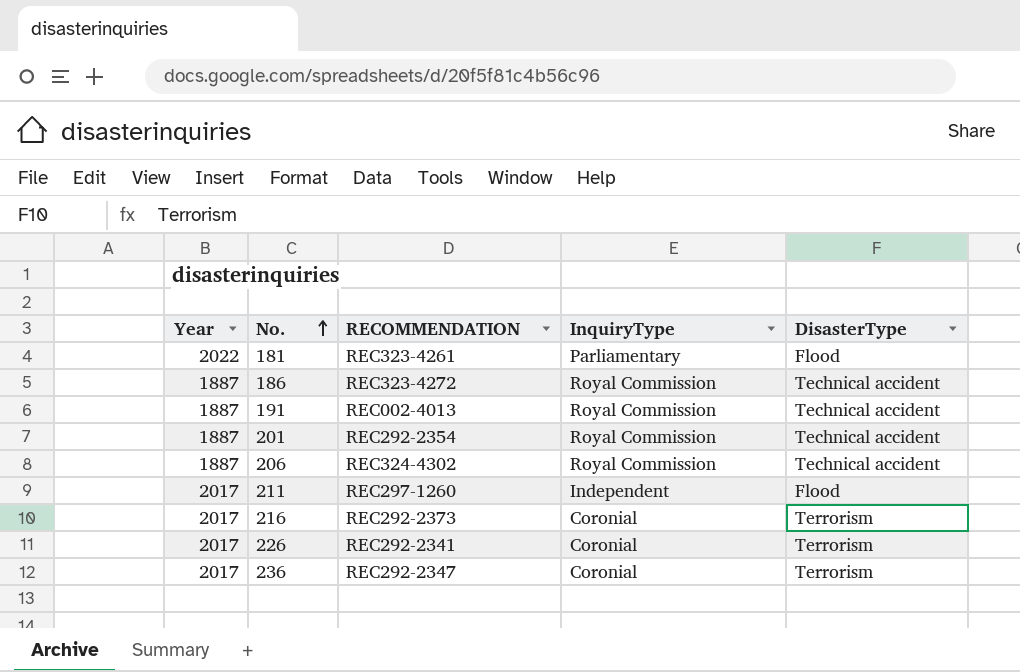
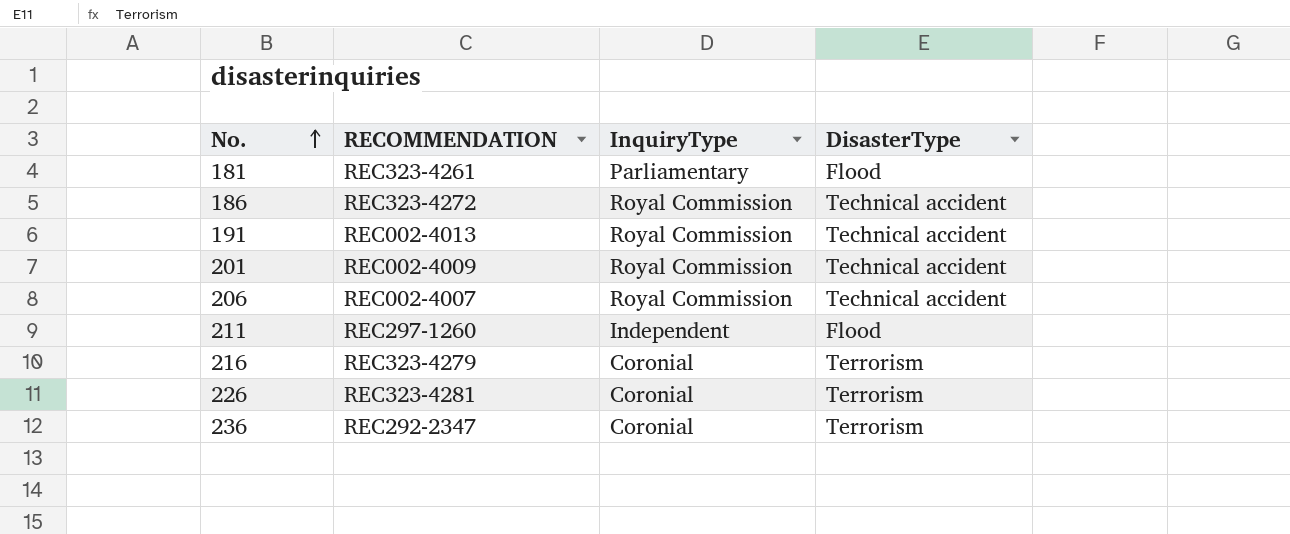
column Year | position: 1 -> none
201 | RECOMMENDATION: REC292-2354 -> REC002-4009
206 | RECOMMENDATION: REC324-4302 -> REC002-4007
216 | RECOMMENDATION: REC292-2373 -> REC323-4279
226 | RECOMMENDATION: REC292-2341 -> REC323-4281

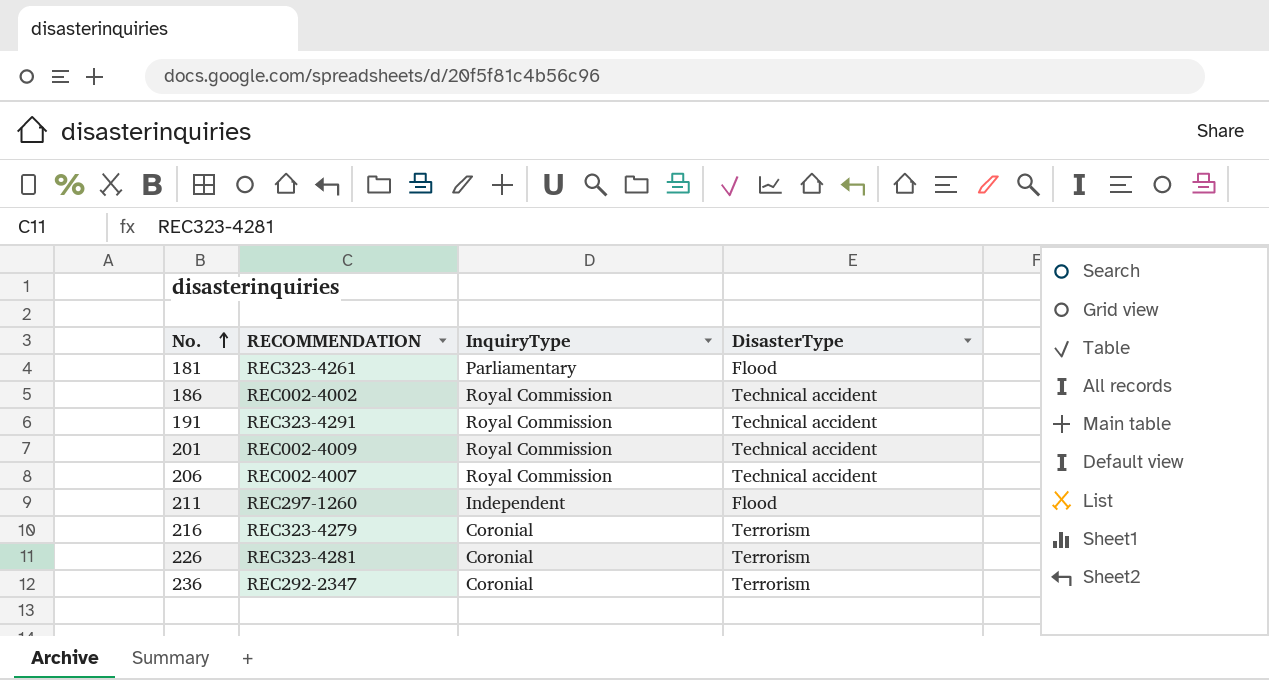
186 | RECOMMENDATION: REC323-4272 -> REC002-4002
191 | RECOMMENDATION: REC002-4013 -> REC323-4291

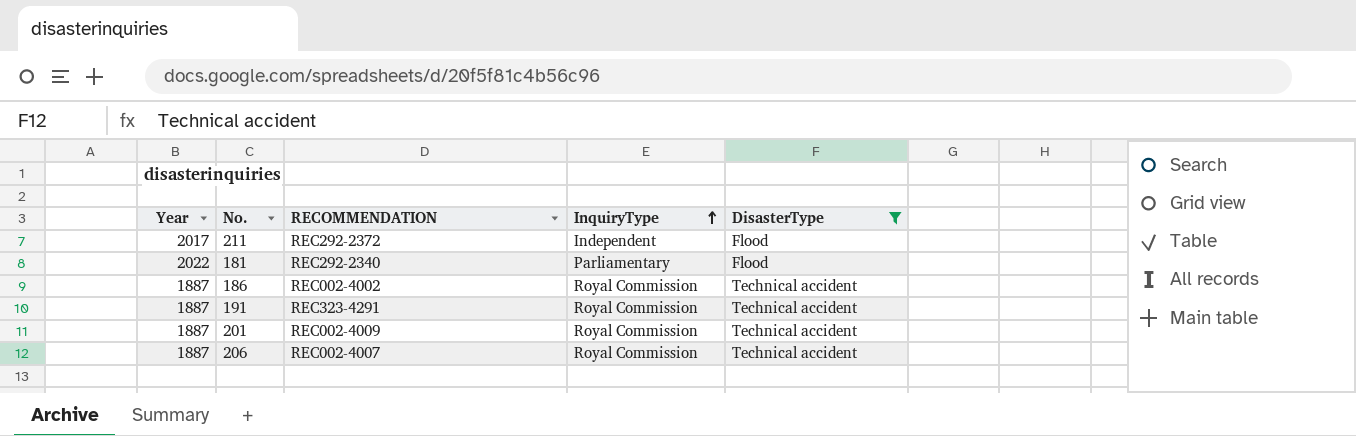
filter: none -> DisasterType != Terrorism
row order: No. ascending -> InquiryType ascending
column Year | position: none -> 1
211 | RECOMMENDATION: REC297-1260 -> REC292-2372
181 | RECOMMENDATION: REC323-4261 -> REC292-2340

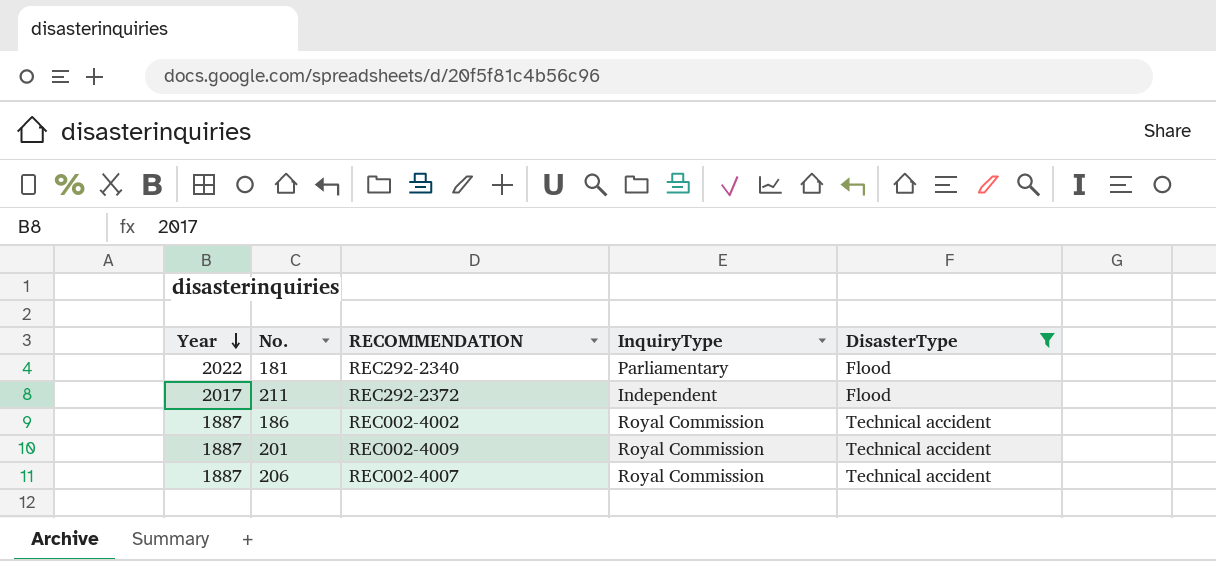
row order: InquiryType ascending -> Year descending
row 191: 1887 | REC323-4291 | Royal Commission | Technical accident -> none

